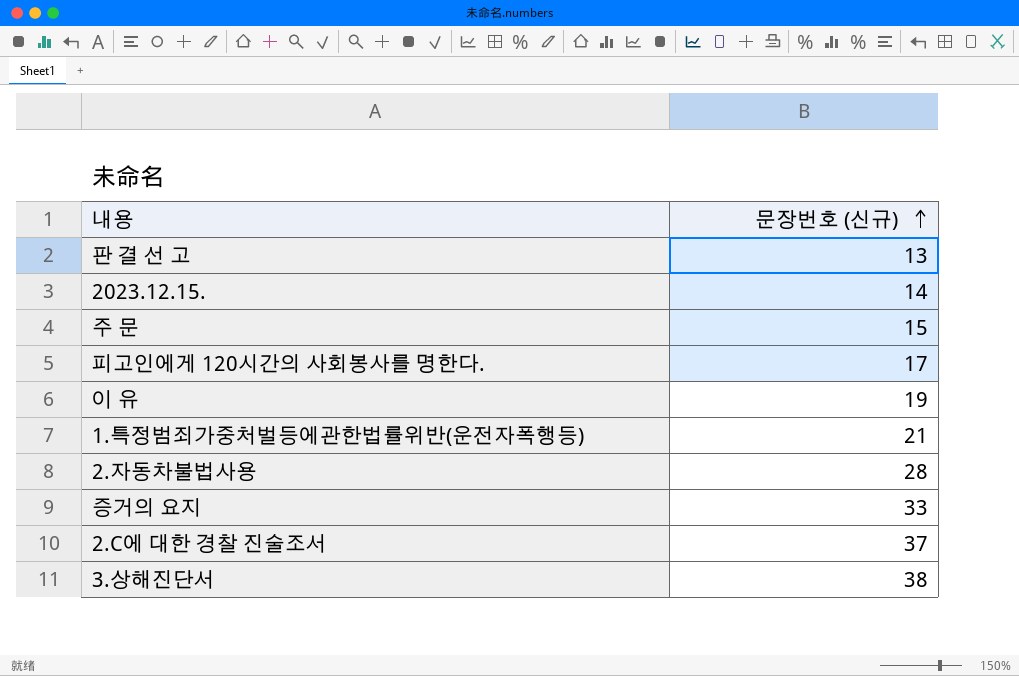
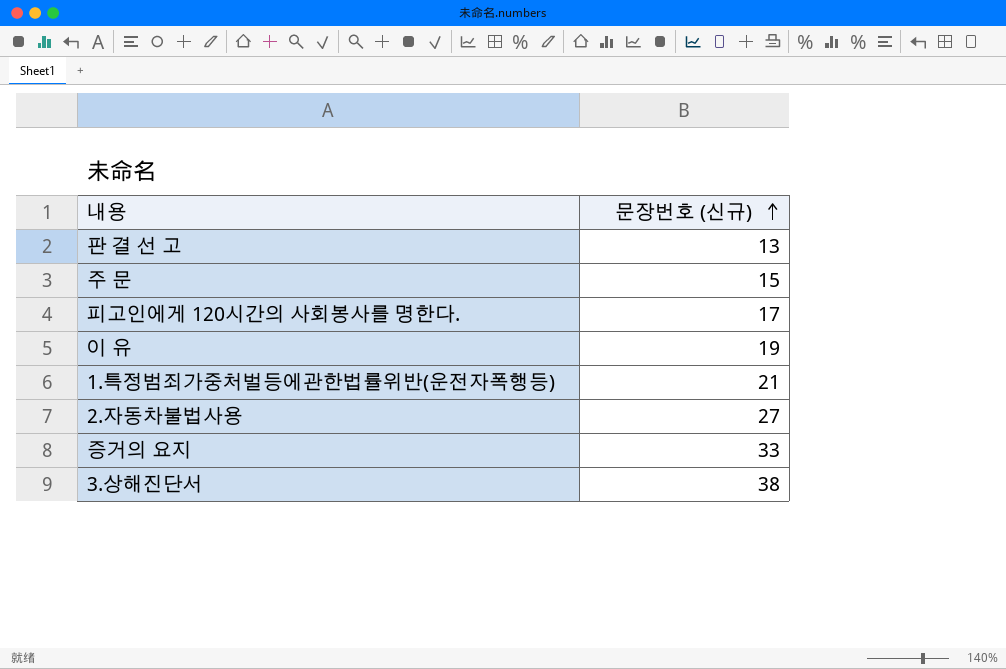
row 2023.12.15.: 14 -> none
row 2.C에 대한 경찰 진술조서: 37 -> none
2.자동차불법사용 | 문장번호 (신규): 28 -> 27

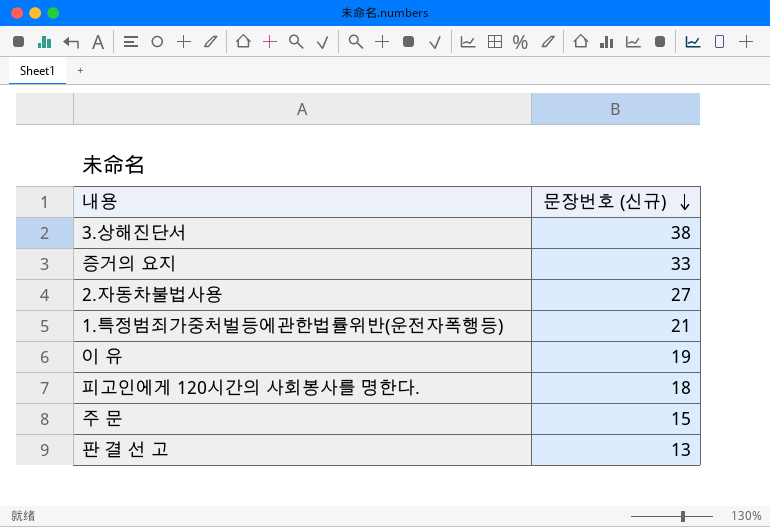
row order: 문장번호 (신규) ascending -> 문장번호 (신규) descending
피고인에게 120시간의 사회봉사를 명한다. | 문장번호 (신규): 17 -> 18

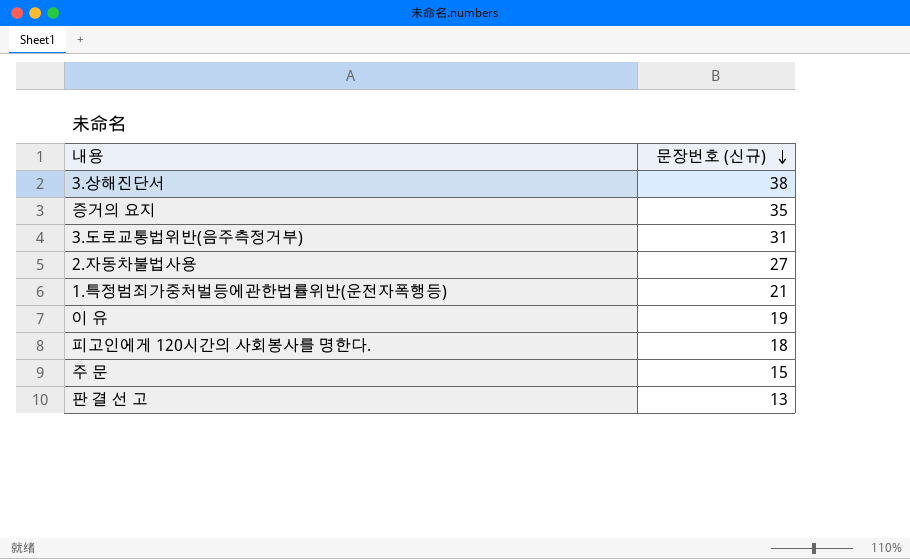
증거의 요지 | 문장번호 (신규): 33 -> 35
row 3.도로교통법위반(음주측정거부): none -> 31

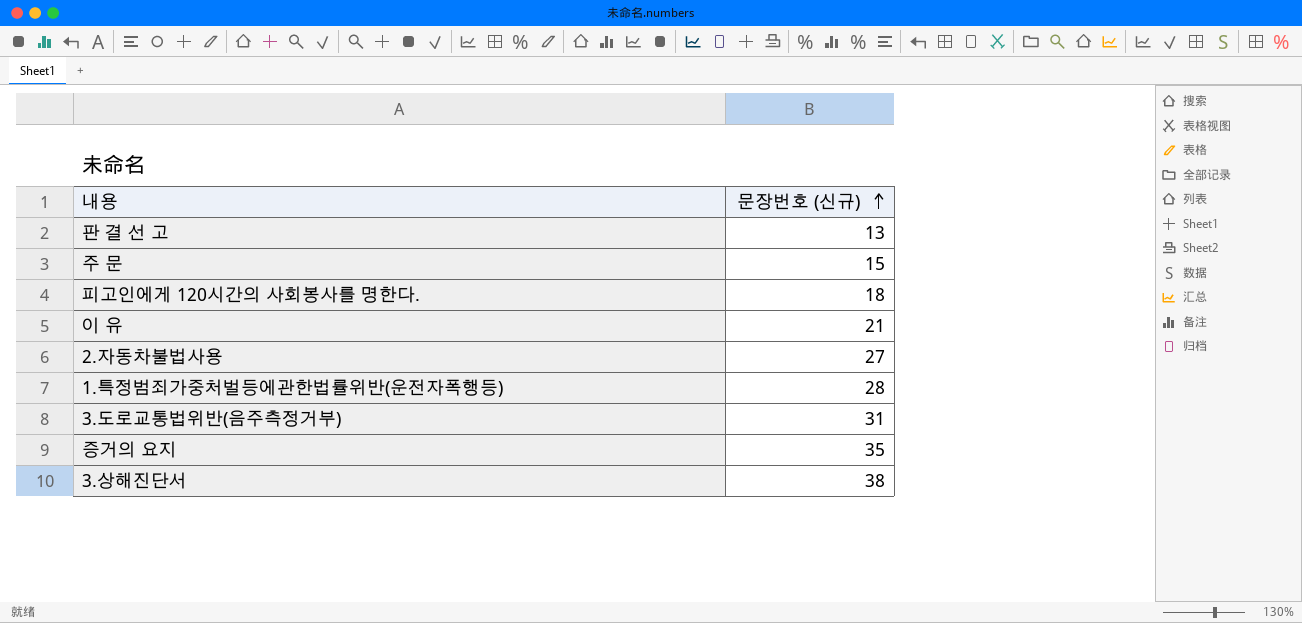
row order: 문장번호 (신규) descending -> 문장번호 (신규) ascending
이 유 | 문장번호 (신규): 19 -> 21
1.특정범죄가중처벌등에관한법률위반(운전자폭행등) | 문장번호 (신규): 21 -> 28

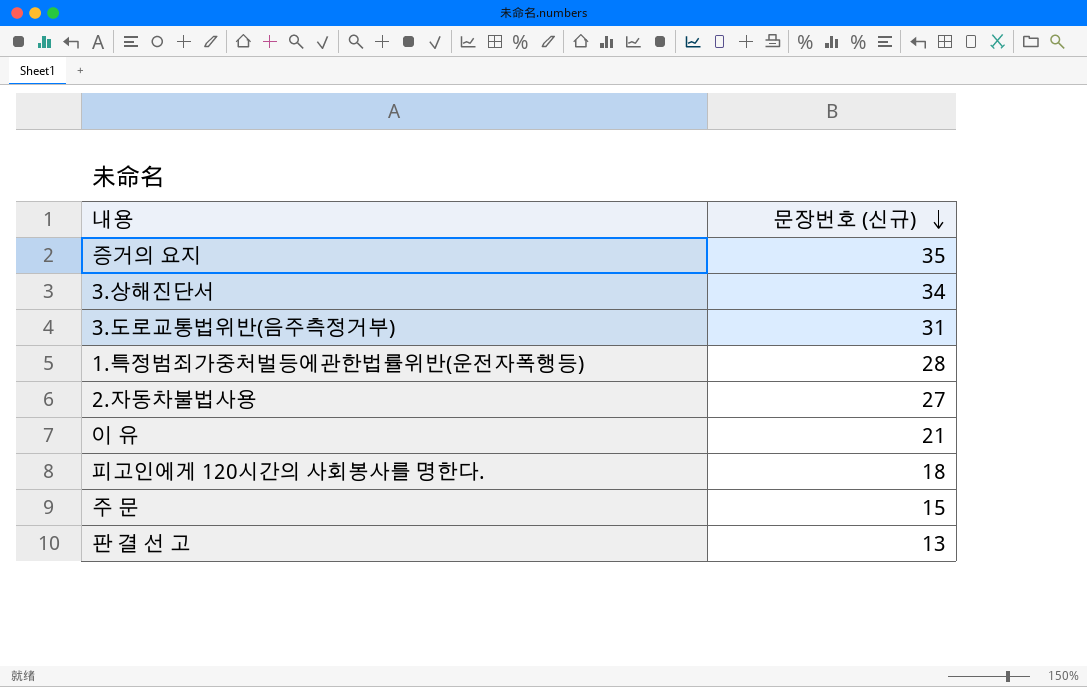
row order: 문장번호 (신규) ascending -> 문장번호 (신규) descending
3.상해진단서 | 문장번호 (신규): 38 -> 34

